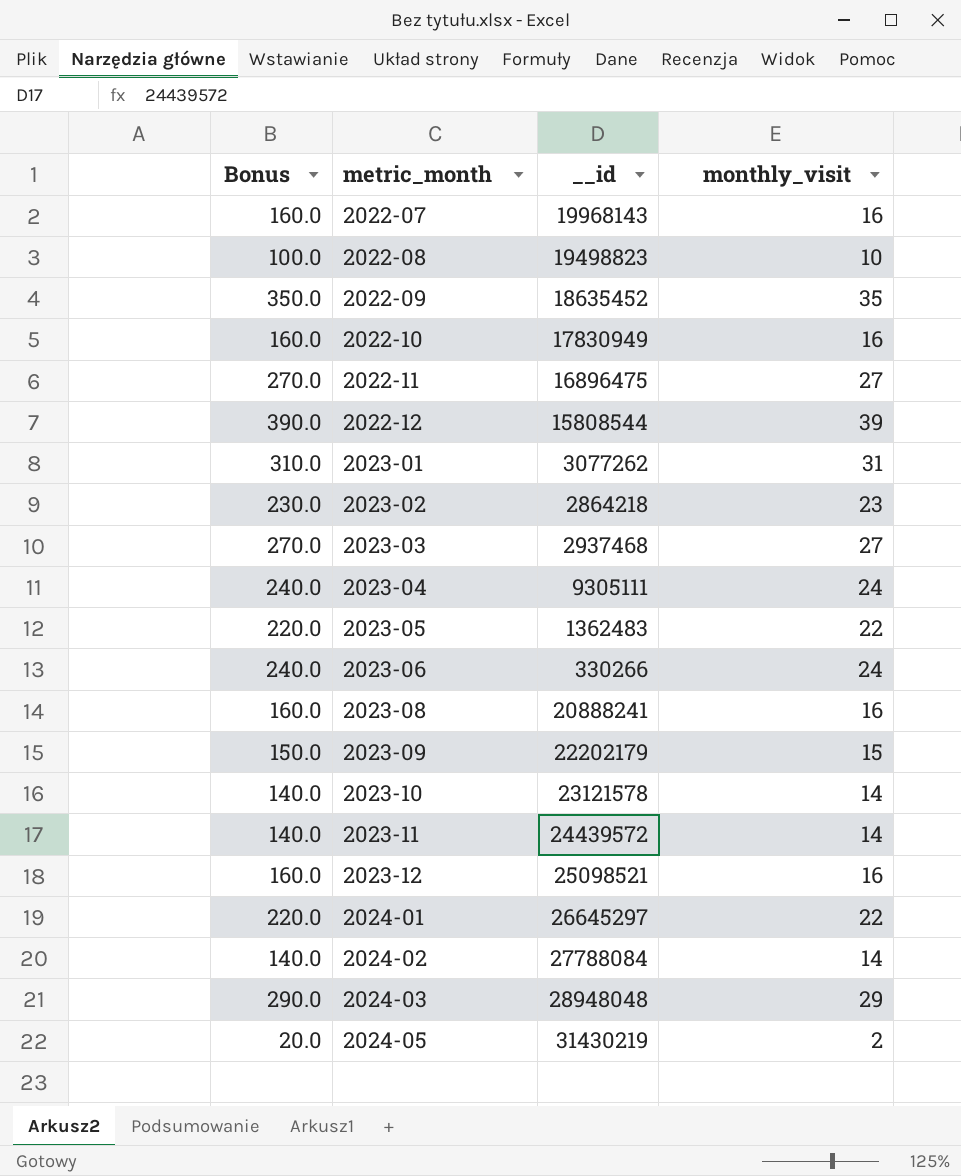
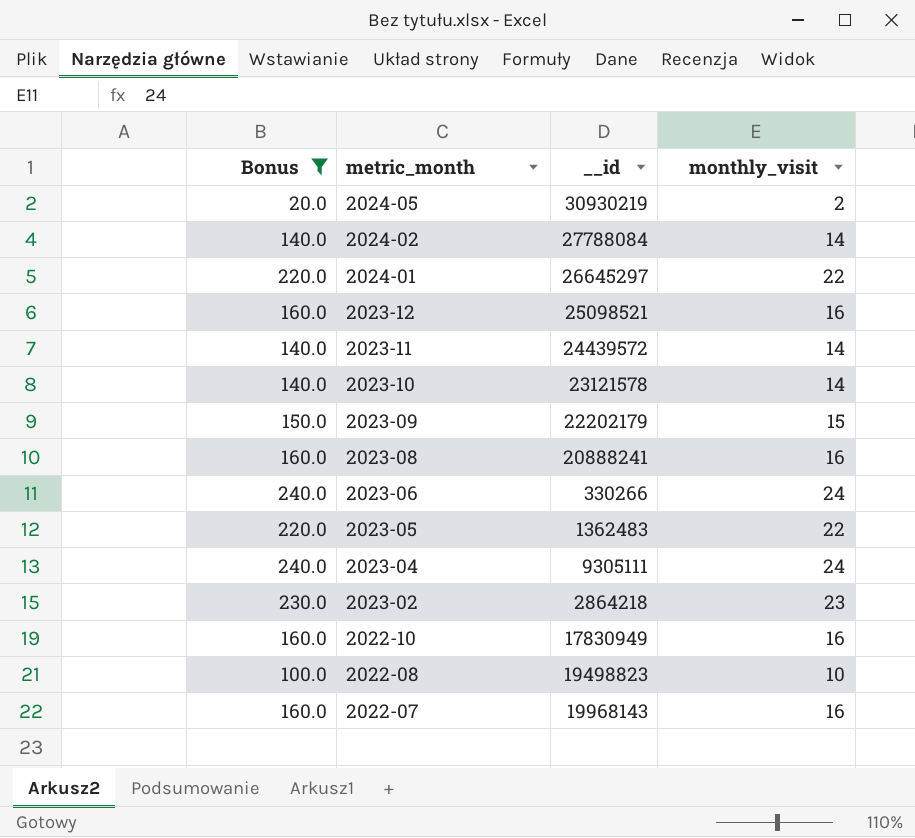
filter: none -> Bonus <= 240.0
row order: metric_month ascending -> metric_month descending
2024-05 | __id: 31430219 -> 30930219

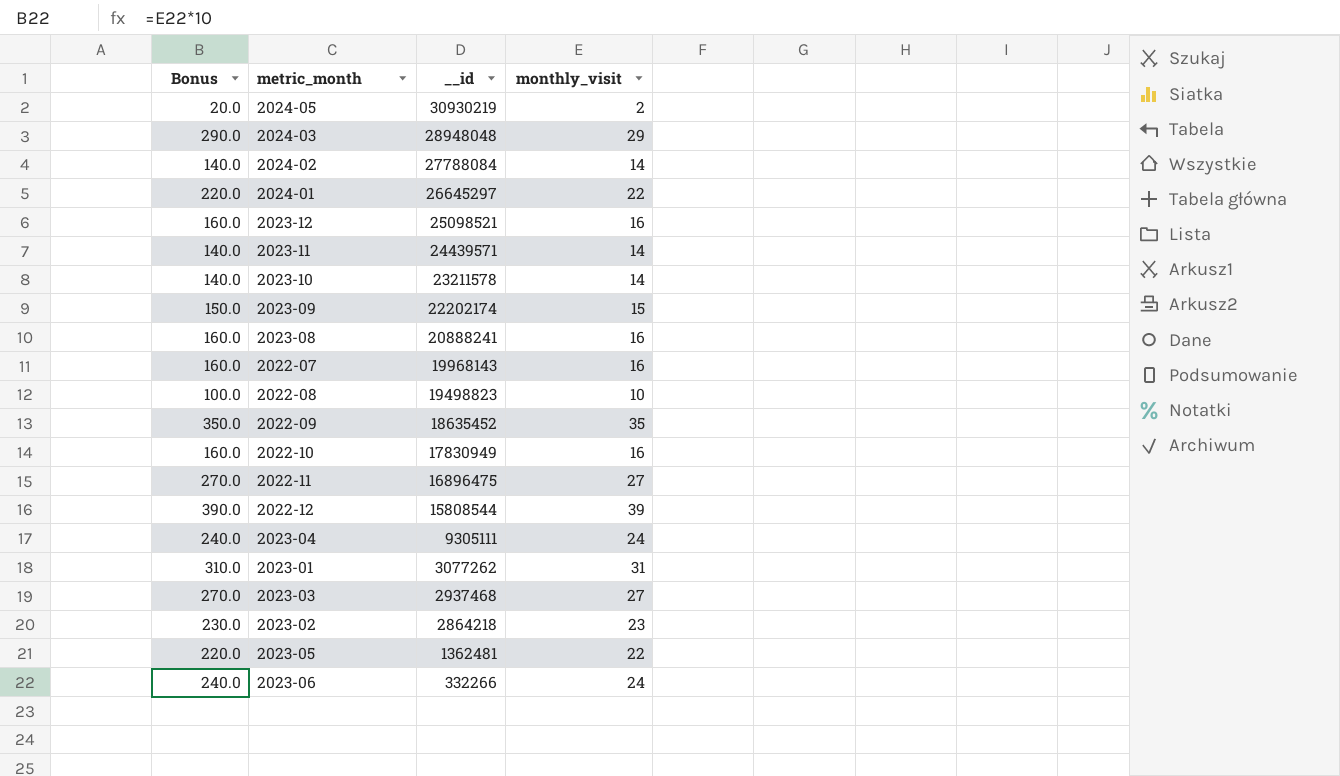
filter: Bonus <= 240.0 -> none
row order: metric_month descending -> __id descending
2023-11 | __id: 24439572 -> 24439571
2023-10 | __id: 23121578 -> 23211578
2023-09 | __id: 22202179 -> 22202174
2023-05 | __id: 1362483 -> 1362481
2023-06 | __id: 330266 -> 332266

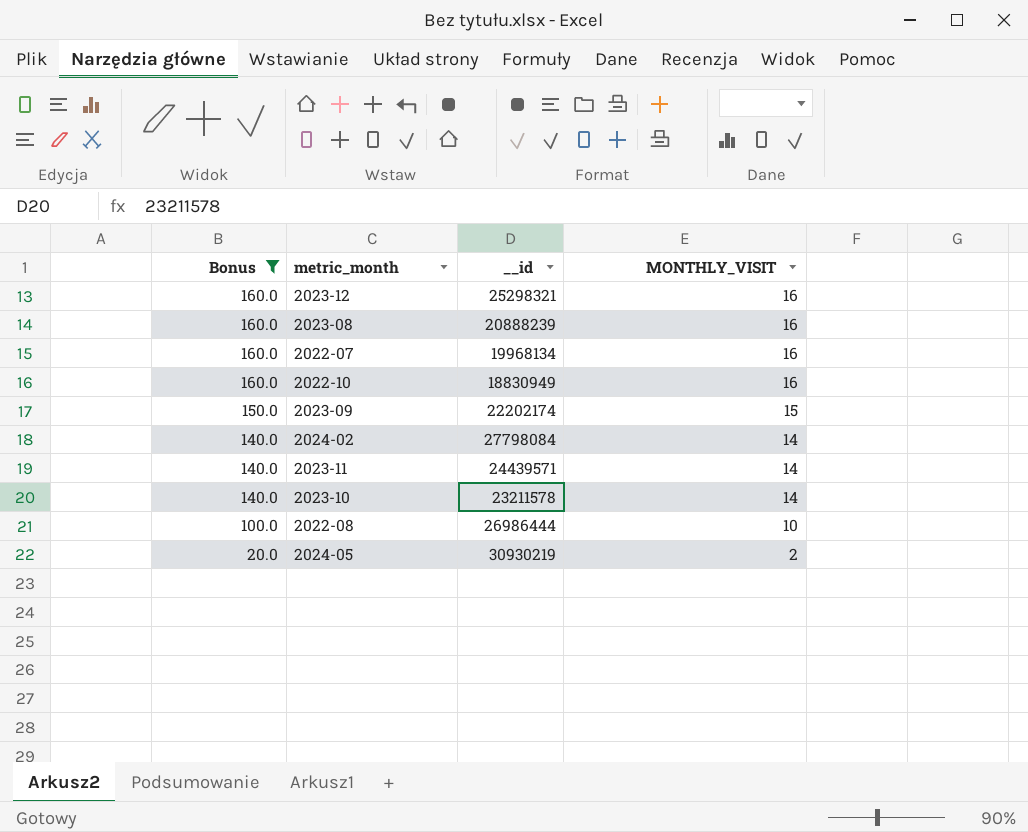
filter: none -> Bonus <= 160.0
row order: __id descending -> Bonus descending
column name: monthly_visit -> MONTHLY_VISIT
2023-12 | __id: 25098521 -> 25298321
2023-08 | __id: 20888241 -> 20888239
2022-07 | __id: 19968143 -> 19968134
2022-10 | __id: 17830949 -> 18830949
2024-02 | __id: 27788084 -> 27798084
2022-08 | __id: 19498823 -> 26986444

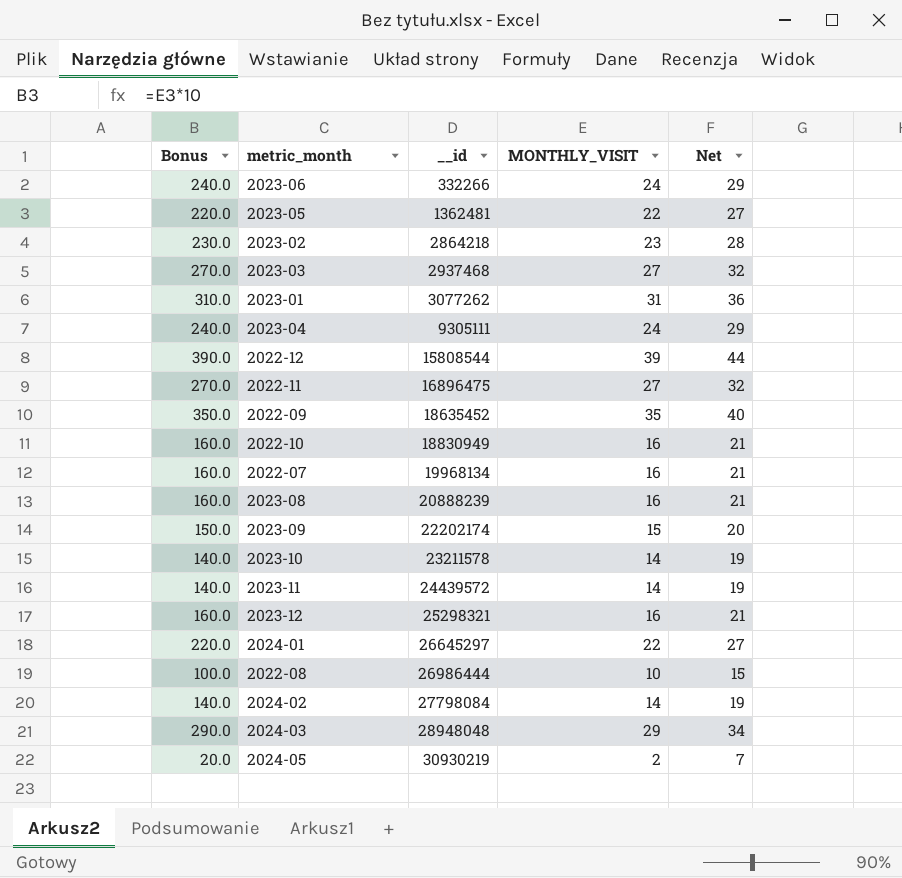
filter: Bonus <= 160.0 -> none
row order: Bonus descending -> __id ascending
column Net | formula: none -> [MONTHLY_VISIT] + 5
2023-11 | __id: 24439571 -> 24439572

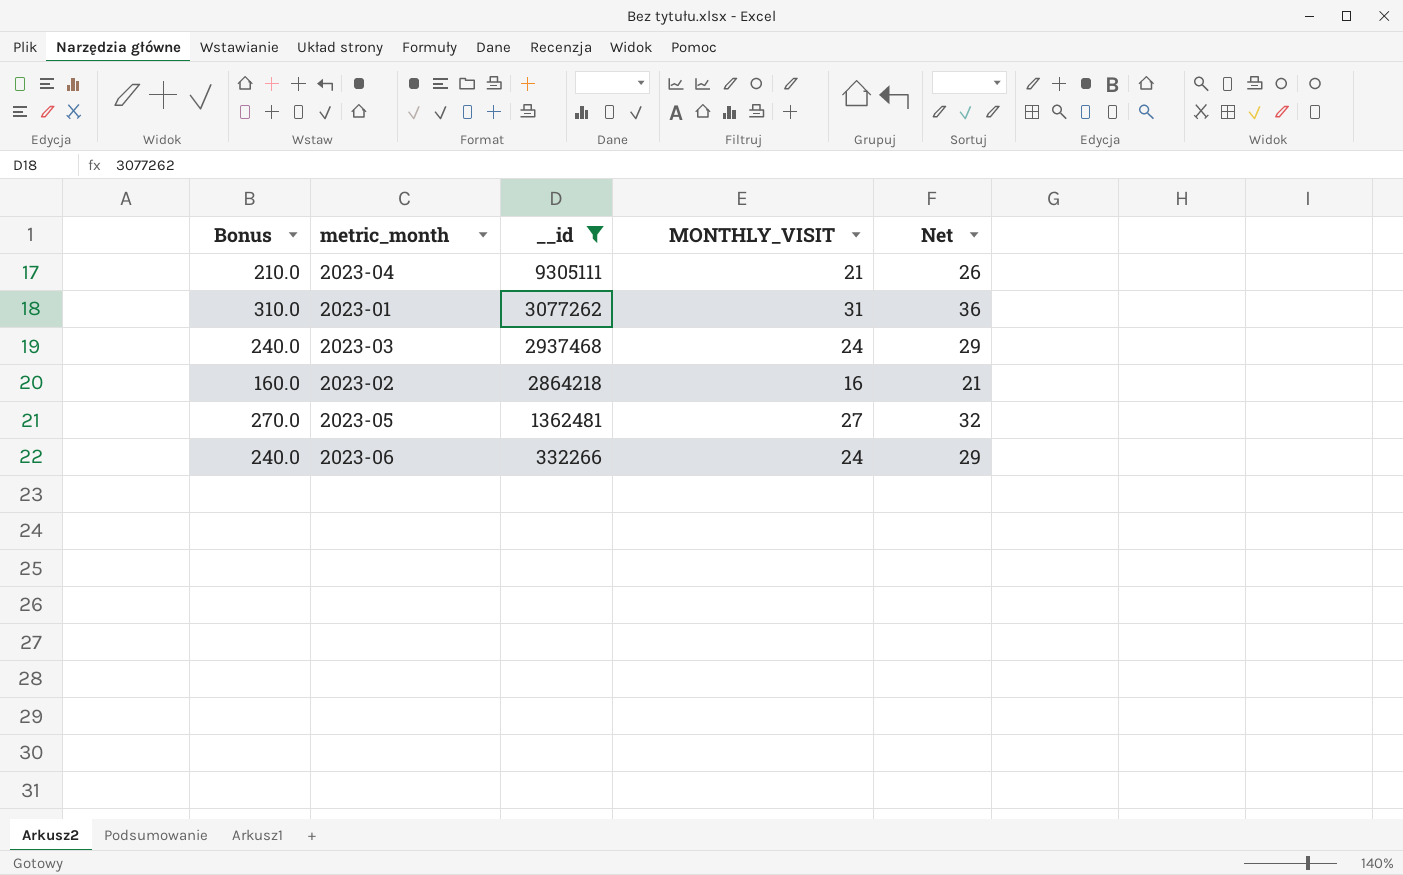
filter: none -> __id <= 9305111
row order: __id ascending -> __id descending
2023-04 | Bonus: 240.0 -> 210.0
2023-04 | MONTHLY_VISIT: 24 -> 21
2023-04 | Net: 29 -> 26
2023-03 | Bonus: 270.0 -> 240.0
2023-03 | MONTHLY_VISIT: 27 -> 24
2023-03 | Net: 32 -> 29
2023-02 | Bonus: 230.0 -> 160.0
2023-02 | MONTHLY_VISIT: 23 -> 16
2023-02 | Net: 28 -> 21
2023-05 | Bonus: 220.0 -> 270.0
2023-05 | MONTHLY_VISIT: 22 -> 27
2023-05 | Net: 27 -> 32

